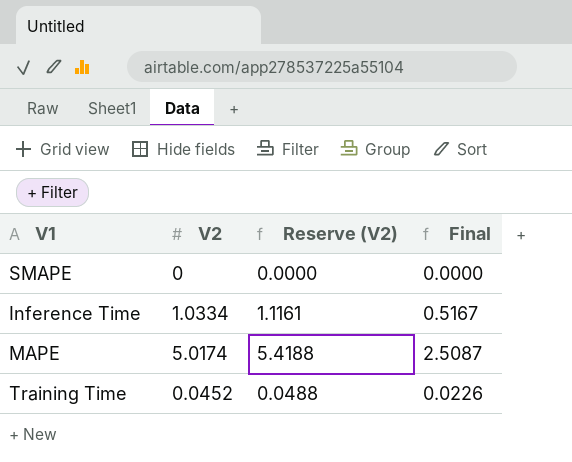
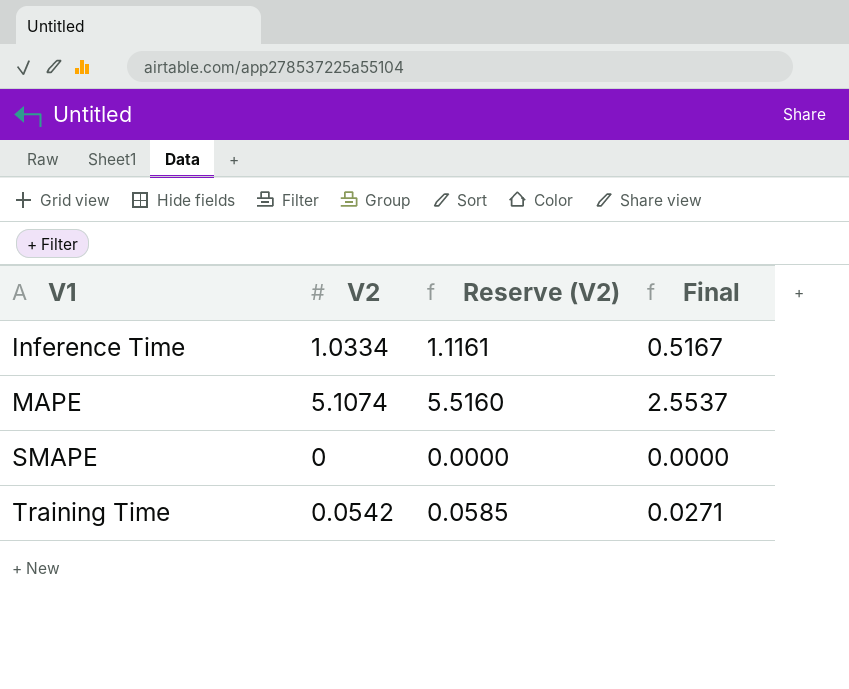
row order: none -> V1 ascending
MAPE | V2: 5.0174 -> 5.1074
MAPE | Reserve (V2): 5.4188 -> 5.5160
MAPE | Final: 2.5087 -> 2.5537
Training Time | V2: 0.0452 -> 0.0542
Training Time | Reserve (V2): 0.0488 -> 0.0585
Training Time | Final: 0.0226 -> 0.0271

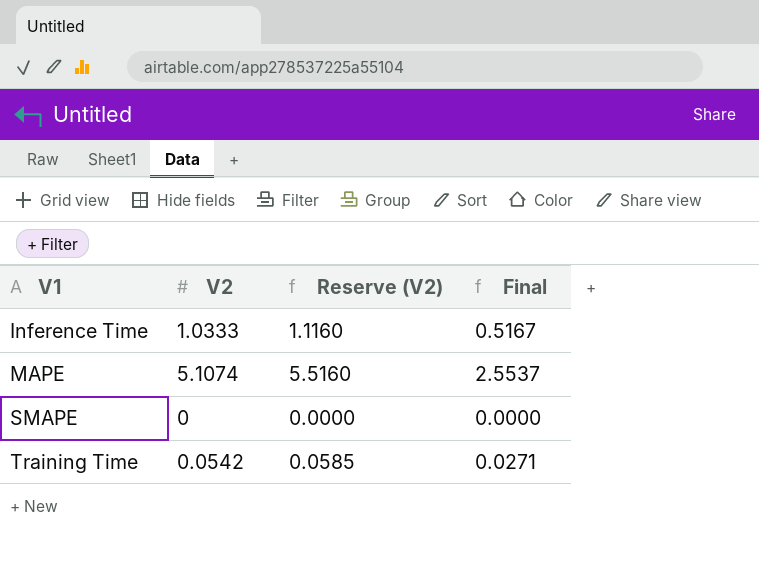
Inference Time | V2: 1.0334 -> 1.0333
Inference Time | Reserve (V2): 1.1161 -> 1.1160

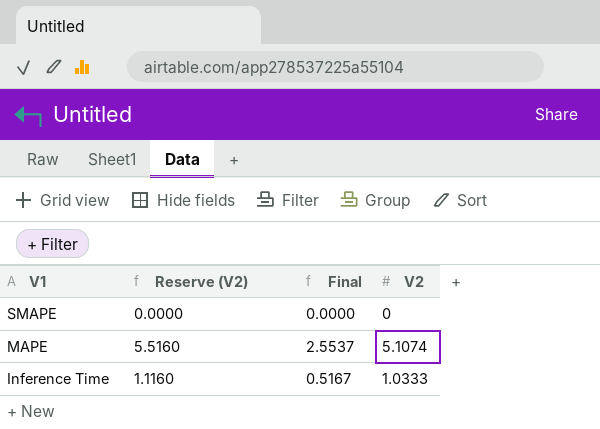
row order: V1 ascending -> V1 descending
column V2 | position: 2 -> 4
row Training Time: 0.0542 | 0.0585 | 0.0271 -> none

